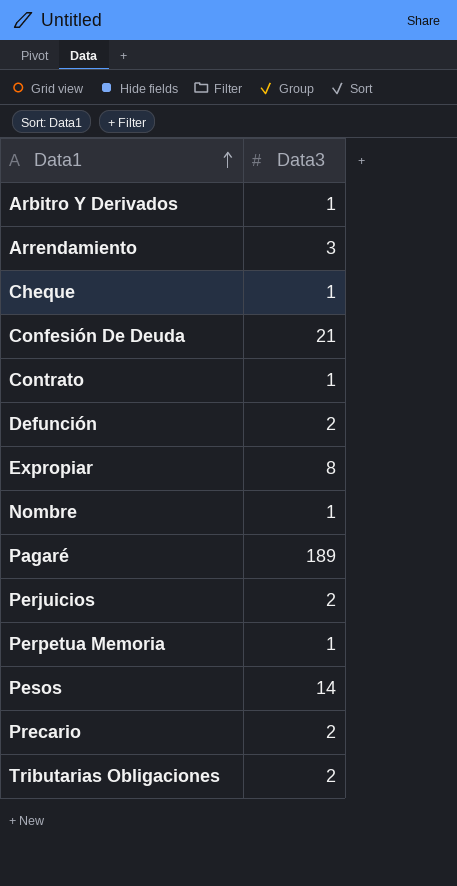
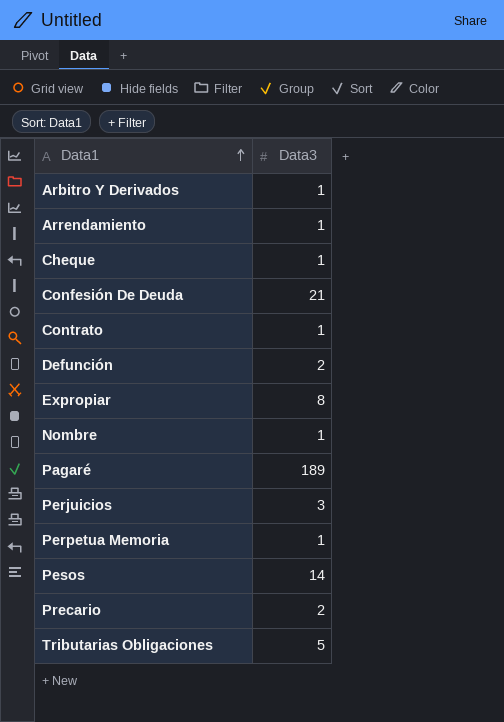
Arrendamiento | Data3: 3 -> 1
Perjuicios | Data3: 2 -> 3
Tributarias Obligaciones | Data3: 2 -> 5

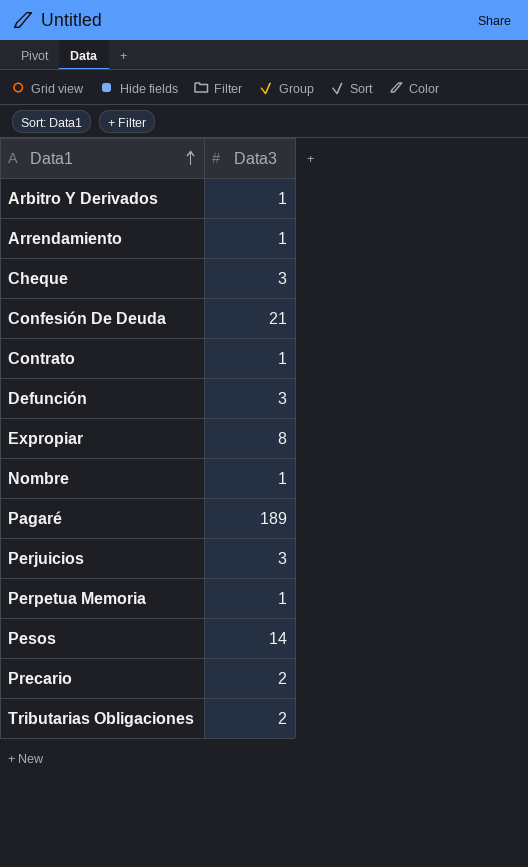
Cheque | Data3: 1 -> 3
Defunción | Data3: 2 -> 3
Tributarias Obligaciones | Data3: 5 -> 2

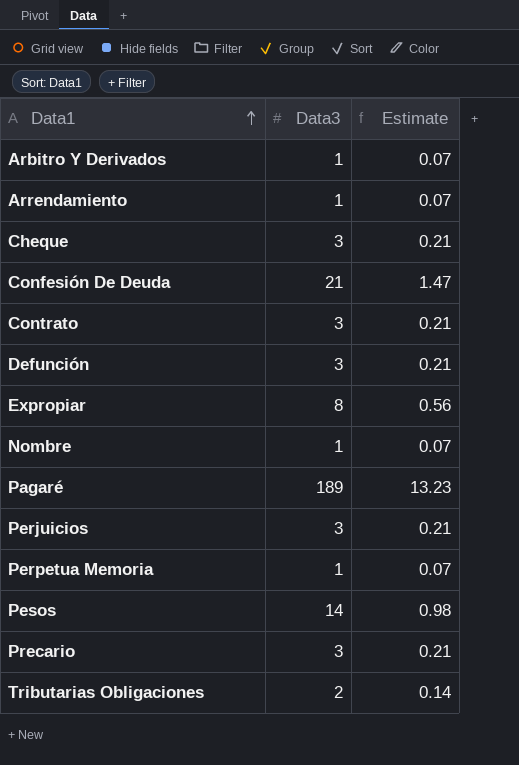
column Estimate | formula: none -> [Data3] * 0.07
Contrato | Data3: 1 -> 3
Precario | Data3: 2 -> 3

